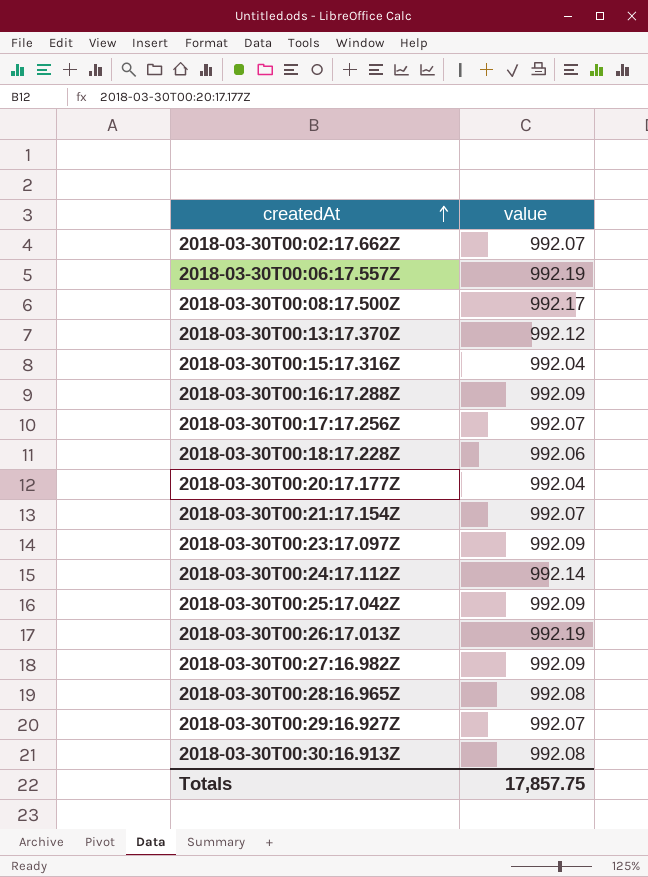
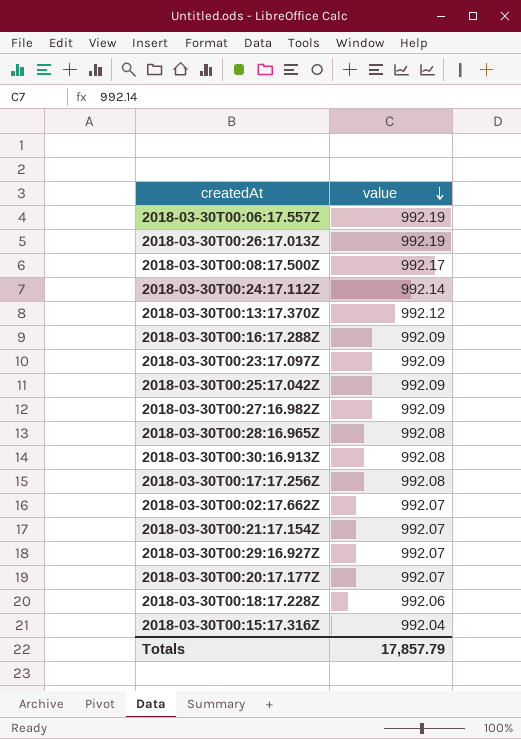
row order: createdAt ascending -> value descending
2018-03-30T00:17:17.256Z | value: 992.07 -> 992.08
2018-03-30T00:20:17.177Z | value: 992.04 -> 992.07
Totals | value: 17,857.75 -> 17,857.79

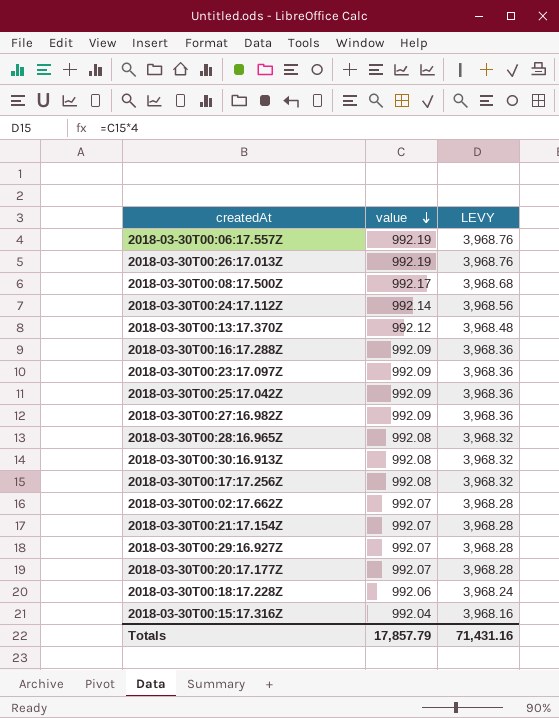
column LEVY | formula: none -> [value] * 4

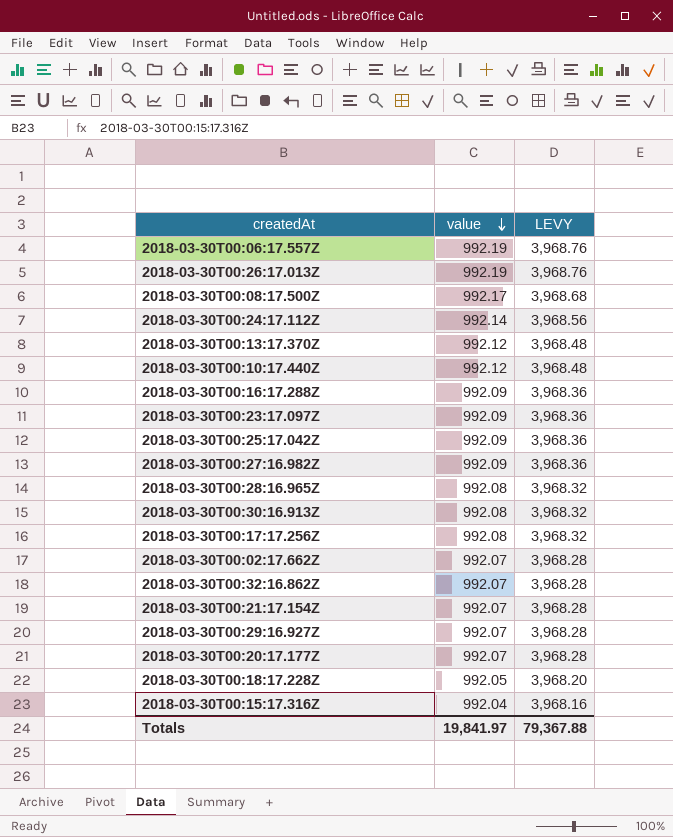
row 2018-03-30T00:10:17.440Z: none -> 992.12 | 3,968.48
row 2018-03-30T00:32:16.862Z: none -> 992.07 | 3,968.28
2018-03-30T00:18:17.228Z | value: 992.06 -> 992.05
2018-03-30T00:18:17.228Z | LEVY: 3,968.24 -> 3,968.20
Totals | value: 17,857.79 -> 19,841.97
Totals | LEVY: 71,431.16 -> 79,367.88

